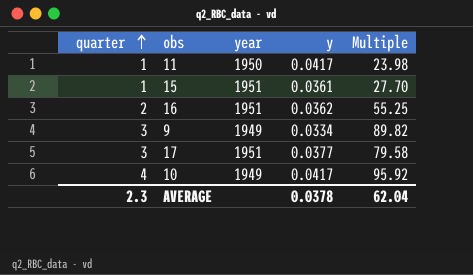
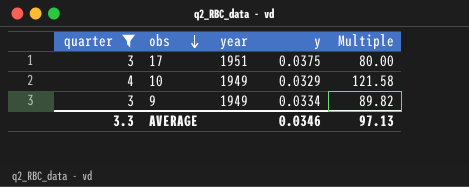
filter: none -> quarter >= 3
row order: quarter ascending -> obs descending
17 | y: 0.0377 -> 0.0375
17 | Multiple: 79.58 -> 80.00
10 | y: 0.0417 -> 0.0329
10 | Multiple: 95.92 -> 121.58
AVERAGE | quarter: 2.3 -> 3.3
AVERAGE | y: 0.0378 -> 0.0346
AVERAGE | Multiple: 62.04 -> 97.13

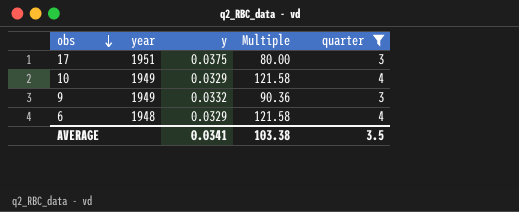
column quarter | position: 1 -> 5
9 | y: 0.0334 -> 0.0332
9 | Multiple: 89.82 -> 90.36
row 6: none -> 1948 | 0.0329 | 121.58 | 4
AVERAGE | y: 0.0346 -> 0.0341
AVERAGE | Multiple: 97.13 -> 103.38
AVERAGE | quarter: 3.3 -> 3.5

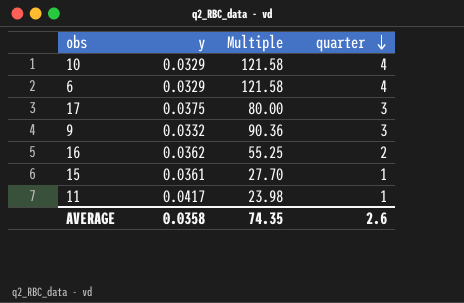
filter: quarter >= 3 -> none
row order: obs descending -> quarter descending
column year | position: 2 -> none
AVERAGE | y: 0.0341 -> 0.0358
AVERAGE | Multiple: 103.38 -> 74.35
AVERAGE | quarter: 3.5 -> 2.6

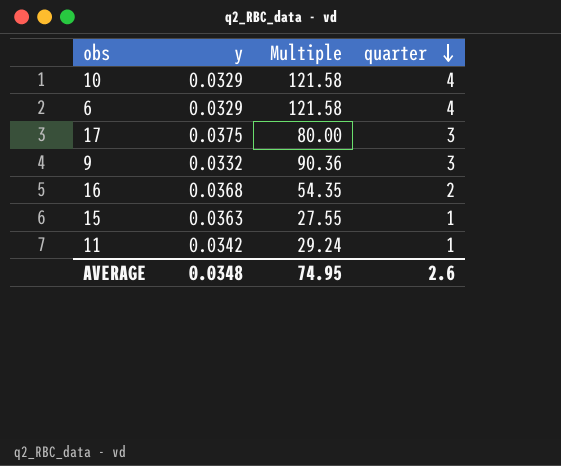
16 | y: 0.0362 -> 0.0368
16 | Multiple: 55.25 -> 54.35
15 | y: 0.0361 -> 0.0363
15 | Multiple: 27.70 -> 27.55
11 | y: 0.0417 -> 0.0342
11 | Multiple: 23.98 -> 29.24
AVERAGE | y: 0.0358 -> 0.0348
AVERAGE | Multiple: 74.35 -> 74.95

